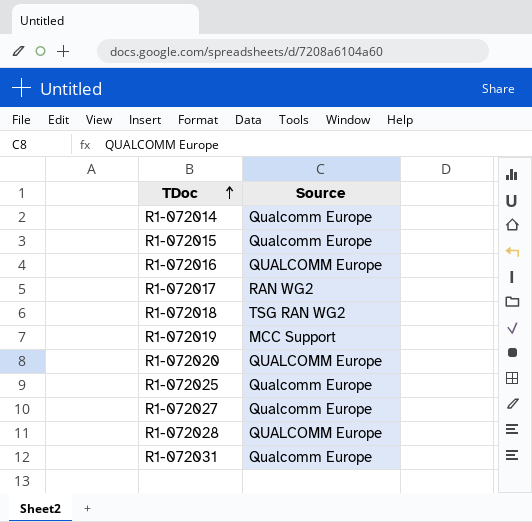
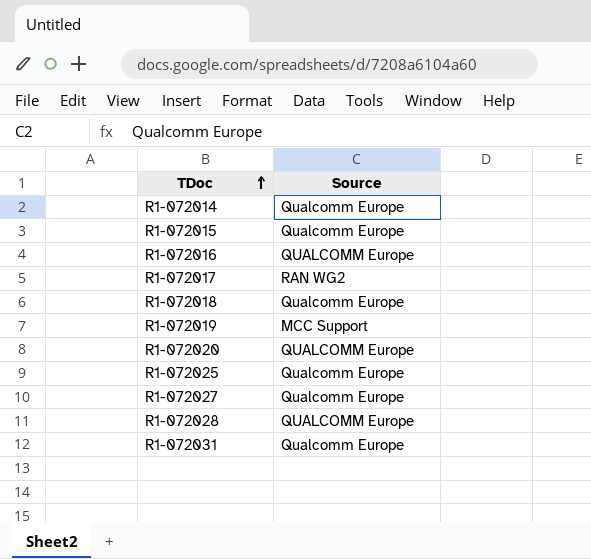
R1-072018 | Source: TSG RAN WG2 -> Qualcomm Europe

